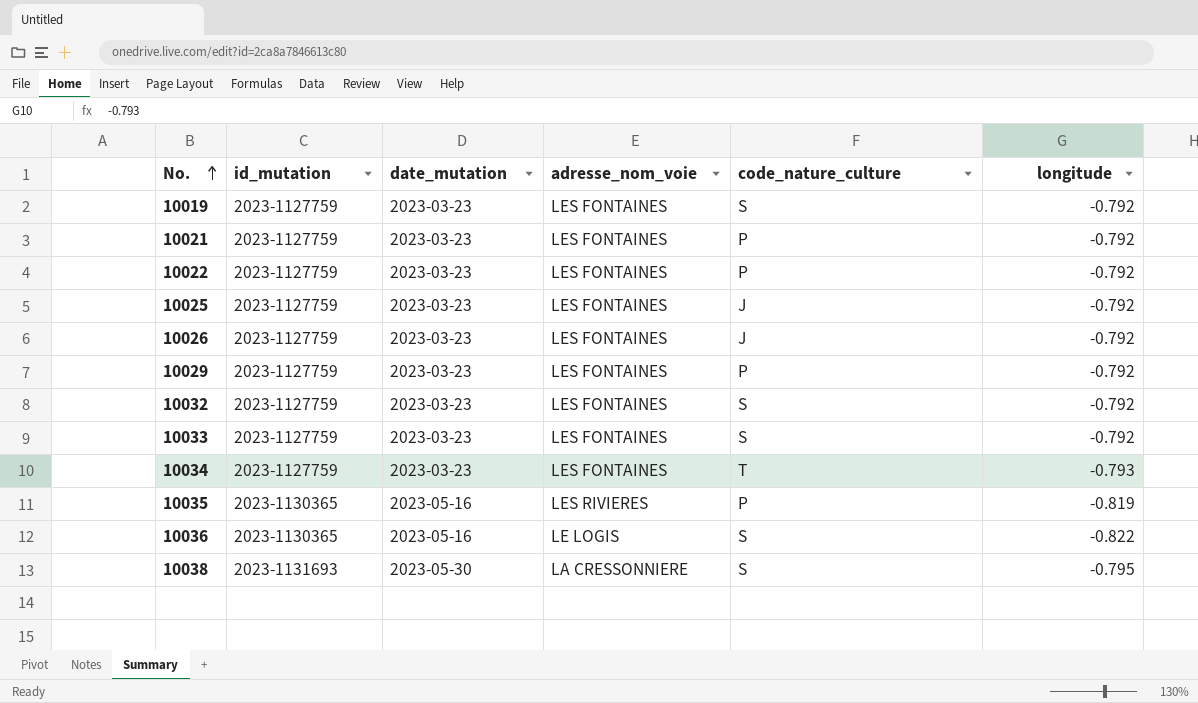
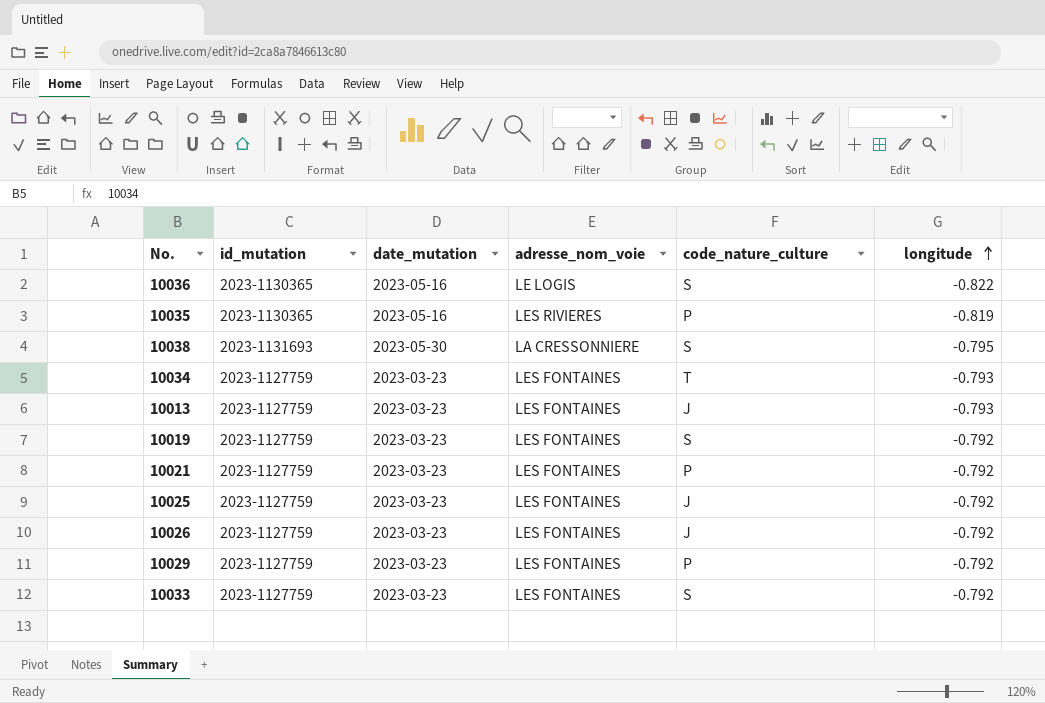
row order: No. ascending -> longitude ascending
row 10022: 2023-1127759 | 2023-03-23 | LES FONTAINES | P | -0.792 -> none
row 10032: 2023-1127759 | 2023-03-23 | LES FONTAINES | S | -0.792 -> none
row 10013: none -> 2023-1127759 | 2023-03-23 | LES FONTAINES | J | -0.793

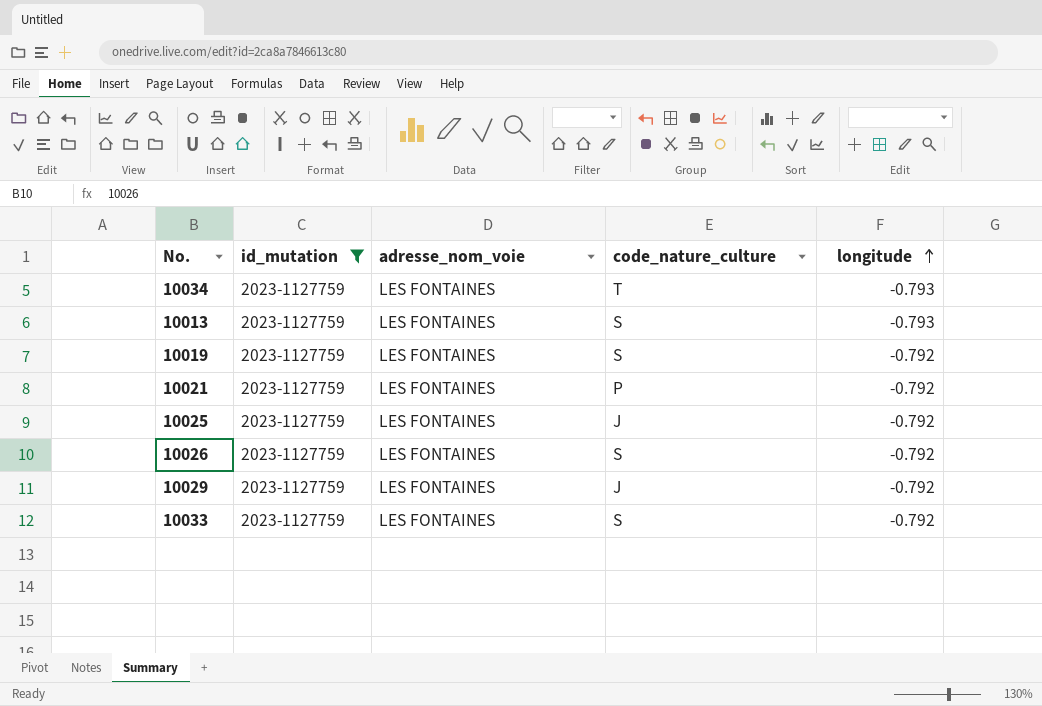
filter: none -> id_mutation = 2023-1127759
column date_mutation | position: 3 -> none
10013 | code_nature_culture: J -> S
10026 | code_nature_culture: J -> S
10029 | code_nature_culture: P -> J

